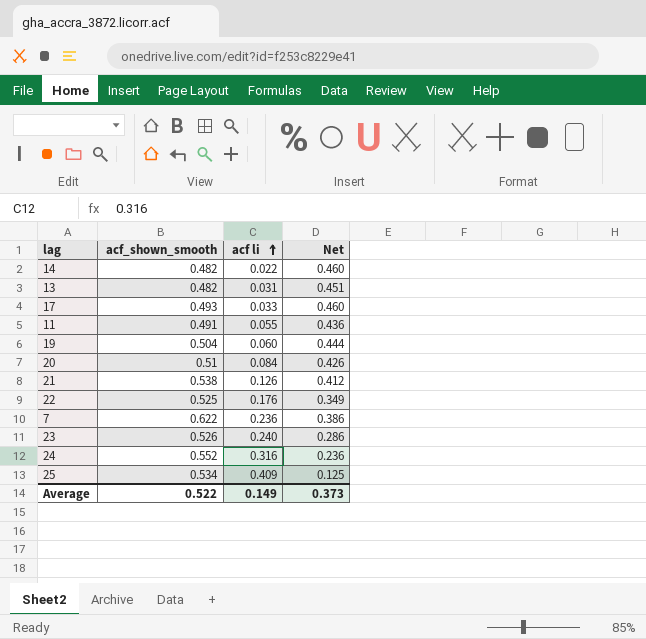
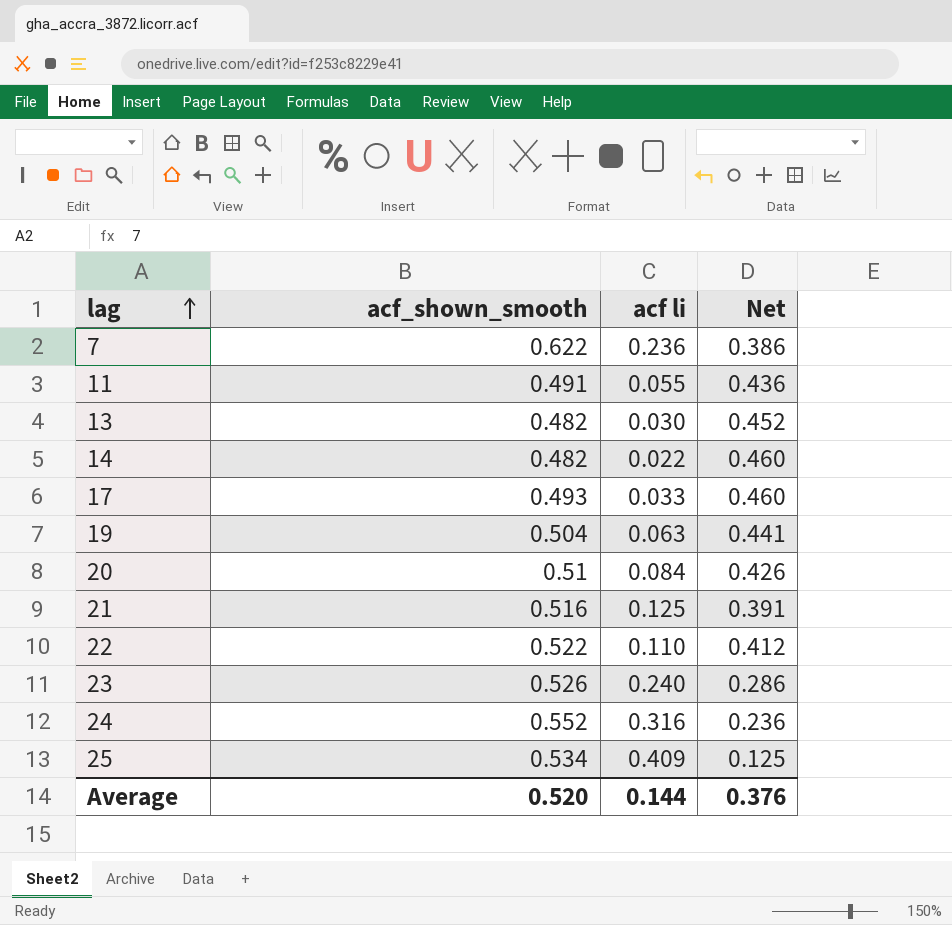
row order: acf li ascending -> lag ascending
13 | acf li: 0.031 -> 0.030
13 | Net: 0.451 -> 0.452
19 | acf li: 0.060 -> 0.063
19 | Net: 0.444 -> 0.441
21 | acf_shown_smooth: 0.538 -> 0.516
21 | acf li: 0.126 -> 0.125
21 | Net: 0.412 -> 0.391
22 | acf_shown_smooth: 0.525 -> 0.522
22 | acf li: 0.176 -> 0.110
22 | Net: 0.349 -> 0.412
Average | acf_shown_smooth: 0.522 -> 0.520
Average | acf li: 0.149 -> 0.144
Average | Net: 0.373 -> 0.376

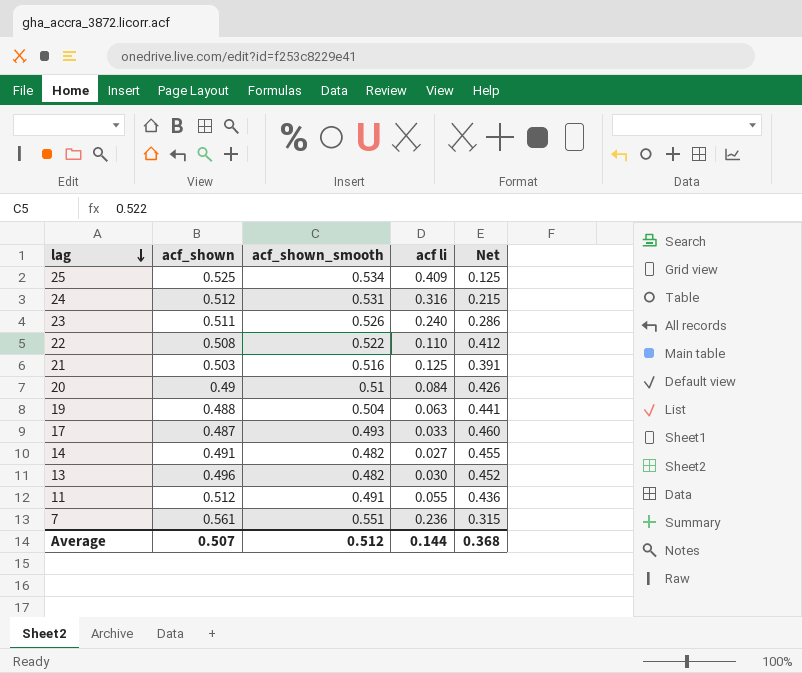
row order: lag ascending -> lag descending
column acf_shown | position: none -> 2
24 | acf_shown_smooth: 0.552 -> 0.531
24 | Net: 0.236 -> 0.215
14 | acf li: 0.022 -> 0.027
14 | Net: 0.460 -> 0.455
7 | acf_shown_smooth: 0.622 -> 0.551
7 | Net: 0.386 -> 0.315
Average | acf_shown_smooth: 0.520 -> 0.512
Average | Net: 0.376 -> 0.368

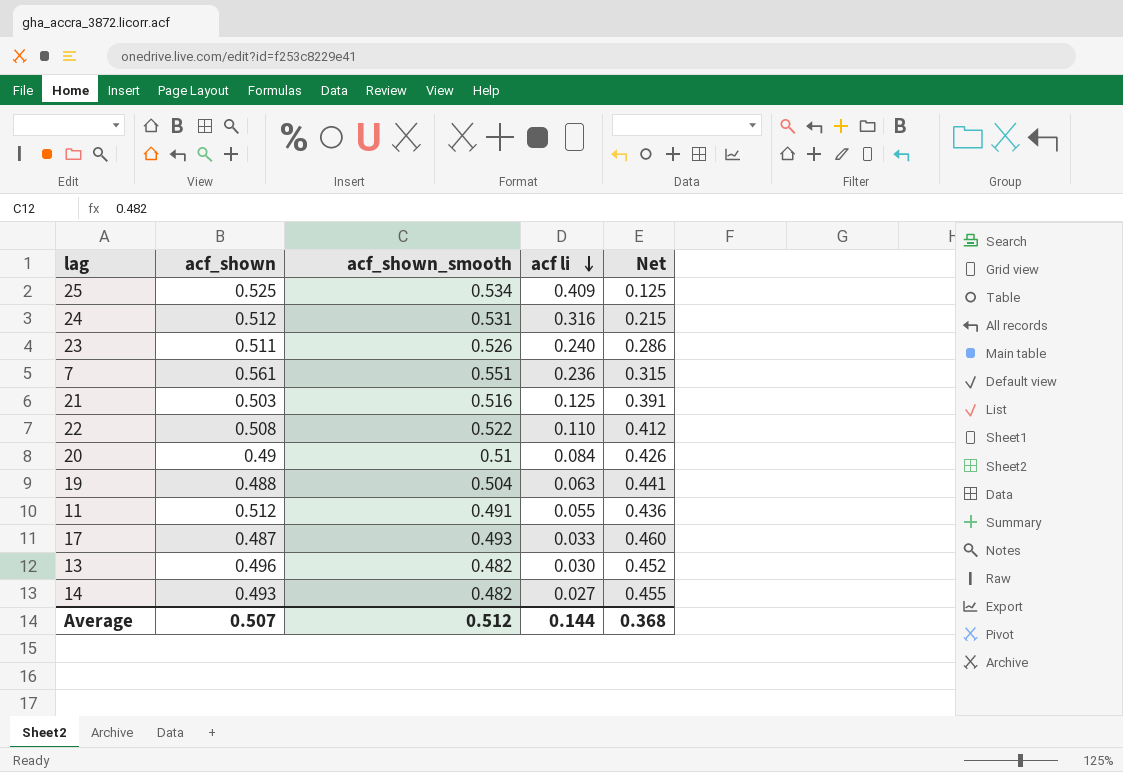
row order: lag descending -> acf li descending
14 | acf_shown: 0.491 -> 0.493

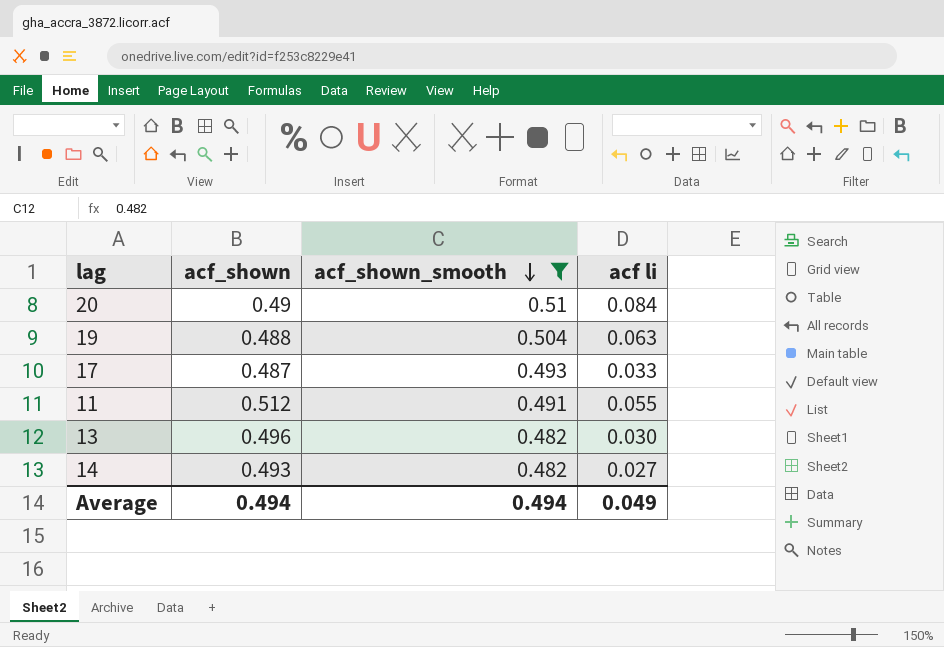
filter: none -> acf_shown_smooth <= 0.51
row order: acf li descending -> acf_shown_smooth descending
column Net | formula: [acf_shown_smooth] - [acf li] -> none
Average | acf_shown: 0.507 -> 0.494
Average | acf_shown_smooth: 0.512 -> 0.494
Average | acf li: 0.144 -> 0.049

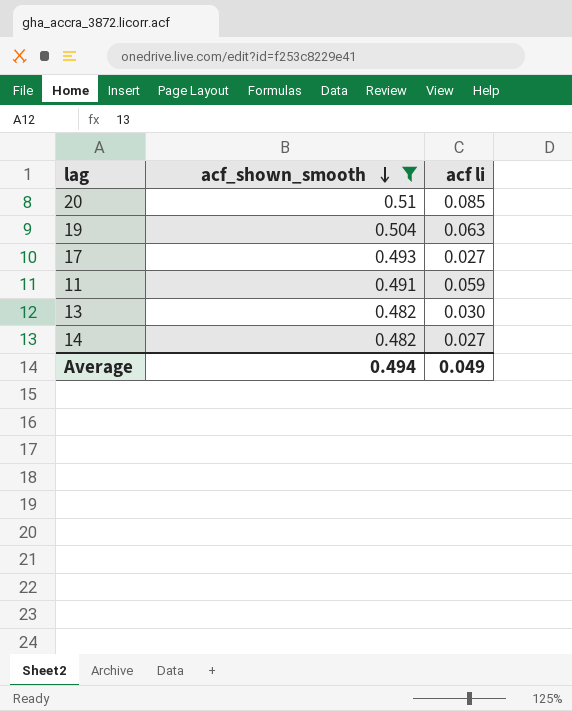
column acf_shown | position: 2 -> none
20 | acf li: 0.084 -> 0.085
17 | acf li: 0.033 -> 0.027
11 | acf li: 0.055 -> 0.059

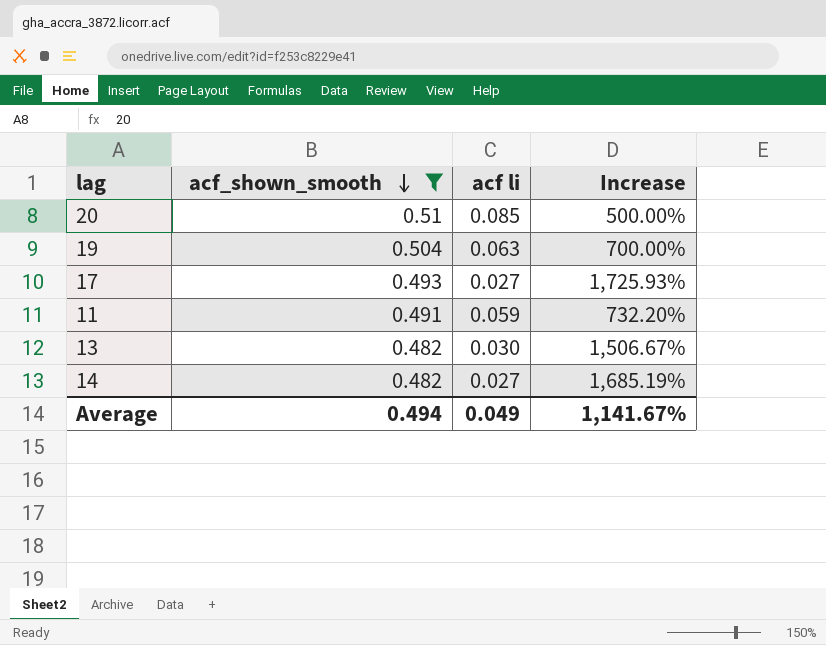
column Increase | formula: none -> ([acf_shown_smooth] - [acf li]) / [acf li]

